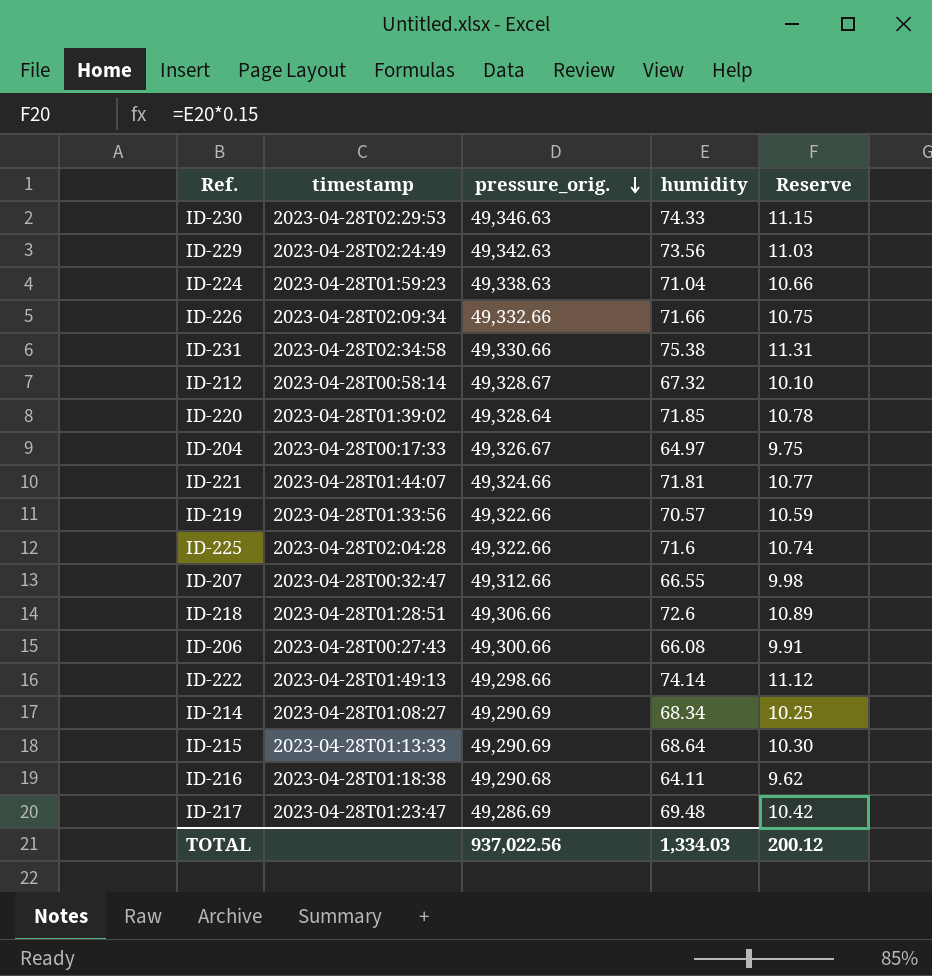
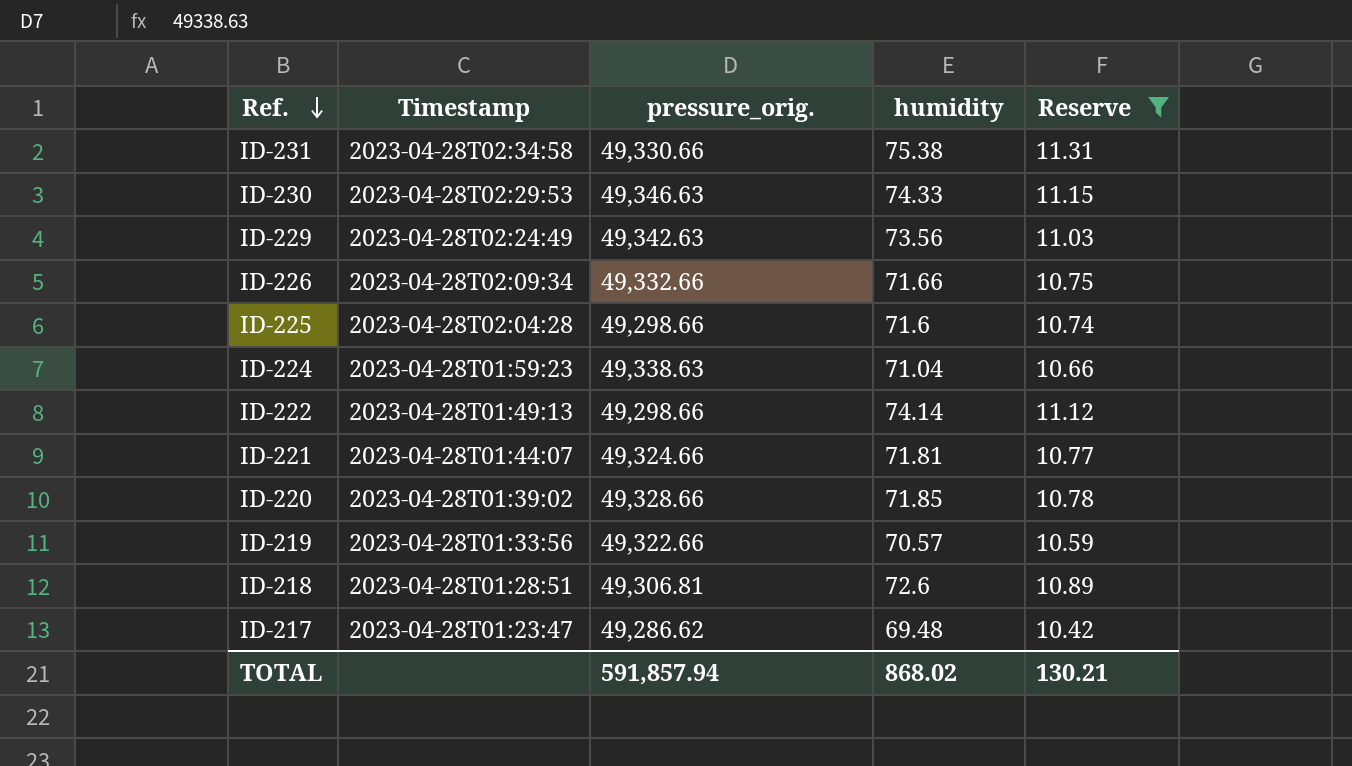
filter: none -> Reserve >= 10.42
row order: pressure_orig. descending -> Ref. descending
column name: timestamp -> Timestamp
ID-225 | pressure_orig.: 49,322.66 -> 49,298.66
ID-220 | pressure_orig.: 49,328.64 -> 49,328.66
ID-218 | pressure_orig.: 49,306.66 -> 49,306.81
ID-217 | pressure_orig.: 49,286.69 -> 49,286.62
TOTAL | pressure_orig.: 937,022.56 -> 591,857.94
TOTAL | humidity: 1,334.03 -> 868.02
TOTAL | Reserve: 200.12 -> 130.21

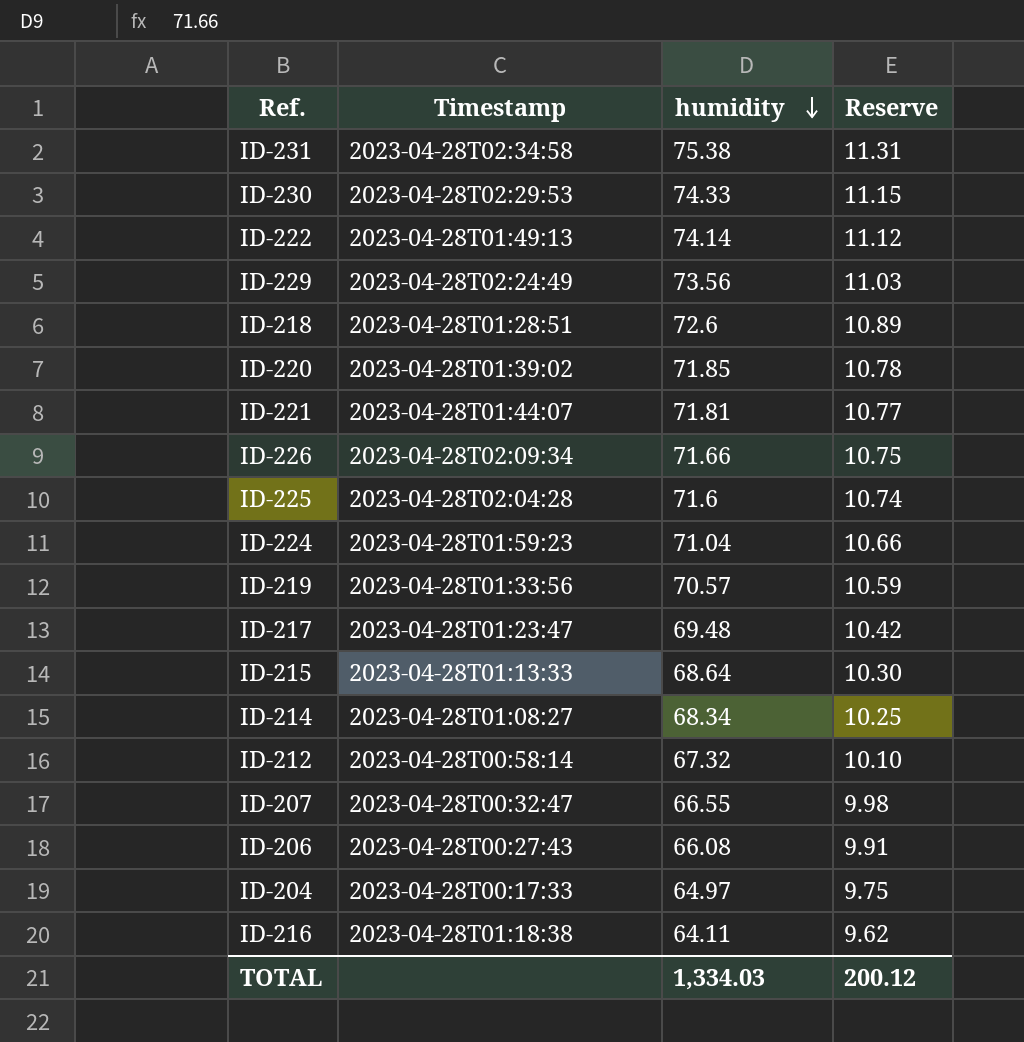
filter: Reserve >= 10.42 -> none
row order: Ref. descending -> humidity descending
column pressure_orig. | position: 3 -> none
TOTAL | humidity: 868.02 -> 1,334.03
TOTAL | Reserve: 130.21 -> 200.12

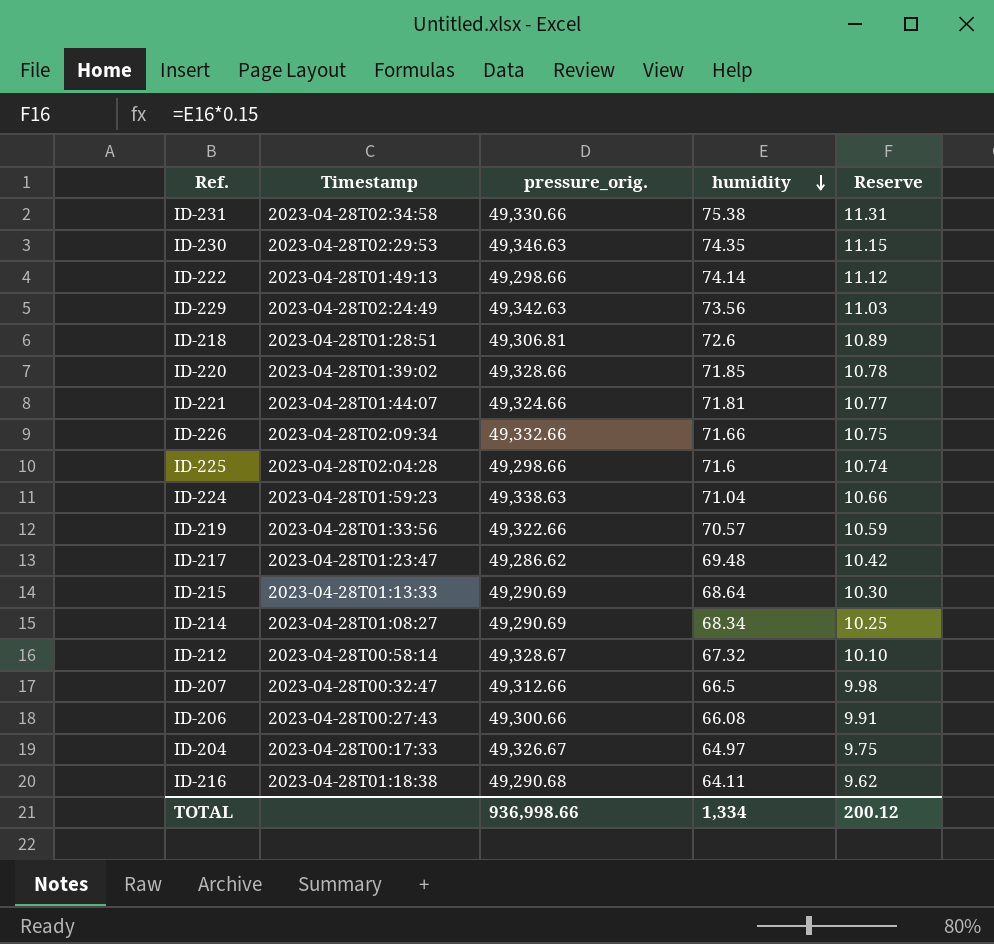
column pressure_orig. | position: none -> 3
ID-230 | humidity: 74.33 -> 74.35
ID-207 | humidity: 66.55 -> 66.5
TOTAL | humidity: 1,334.03 -> 1,334

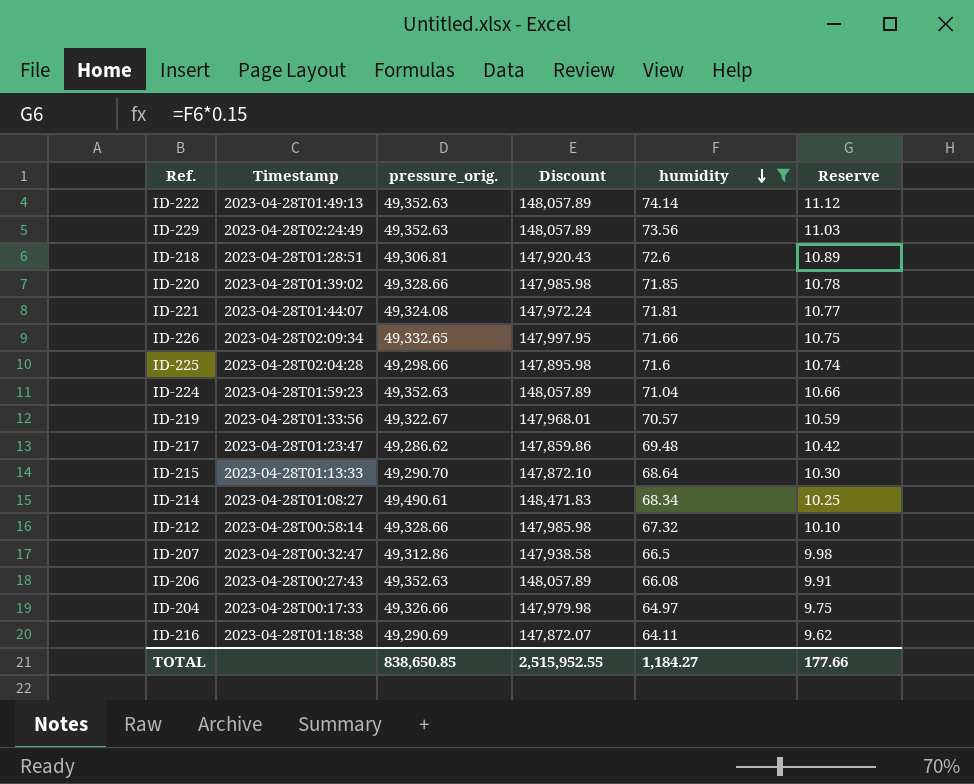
filter: none -> humidity <= 74.14
column Discount | formula: none -> [pressure_orig.] * 3
ID-222 | pressure_orig.: 49,298.66 -> 49,352.63
ID-229 | pressure_orig.: 49,342.63 -> 49,352.63
ID-221 | pressure_orig.: 49,324.66 -> 49,324.08
ID-226 | pressure_orig.: 49,332.66 -> 49,332.65
ID-224 | pressure_orig.: 49,338.63 -> 49,352.63
ID-219 | pressure_orig.: 49,322.66 -> 49,322.67
ID-215 | pressure_orig.: 49,290.69 -> 49,290.70
ID-214 | pressure_orig.: 49,290.69 -> 49,490.61
ID-212 | pressure_orig.: 49,328.67 -> 49,328.66
ID-207 | pressure_orig.: 49,312.66 -> 49,312.86
ID-206 | pressure_orig.: 49,300.66 -> 49,352.63
ID-204 | pressure_orig.: 49,326.67 -> 49,326.66
ID-216 | pressure_orig.: 49,290.68 -> 49,290.69
TOTAL | pressure_orig.: 936,998.66 -> 838,650.85
TOTAL | humidity: 1,334 -> 1,184.27
TOTAL | Reserve: 200.12 -> 177.66

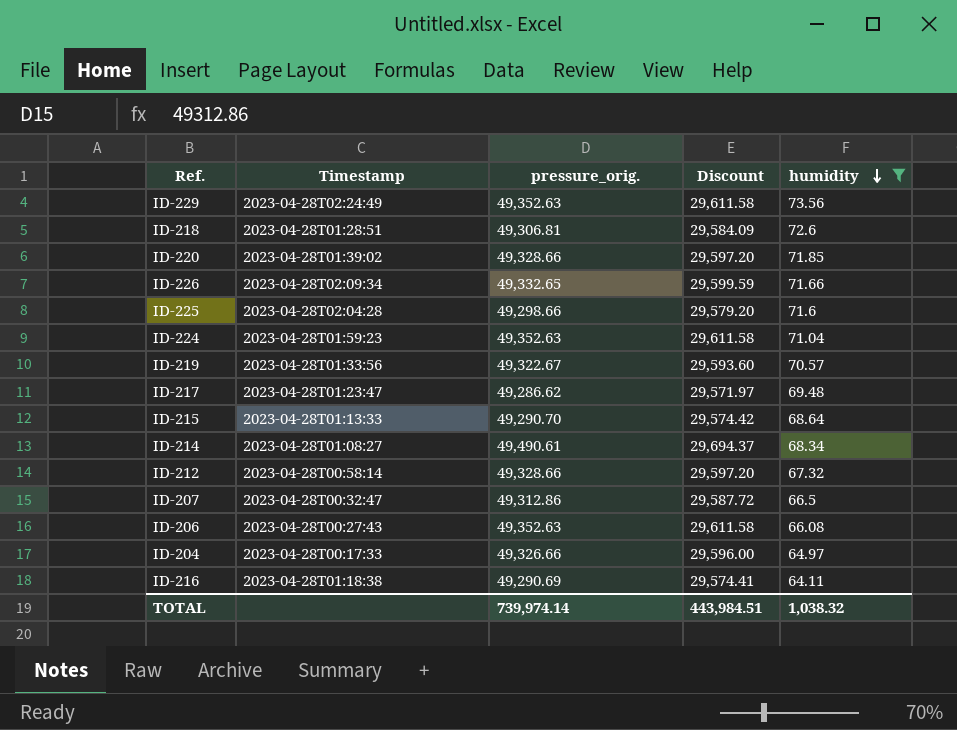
column Reserve | formula: [humidity] * 0.15 -> none
column Discount | formula: [pressure_orig.] * 3 -> [pressure_orig.] * 0.6
row ID-222: 2023-04-28T01:49:13 | 49,352.63 | 148,057.89 | 74.14 | 11.12 -> none
row ID-221: 2023-04-28T01:44:07 | 49,324.08 | 147,972.24 | 71.81 | 10.77 -> none
TOTAL | pressure_orig.: 838,650.85 -> 739,974.14
TOTAL | Discount: 2,515,952.55 -> 443,984.51
TOTAL | humidity: 1,184.27 -> 1,038.32

